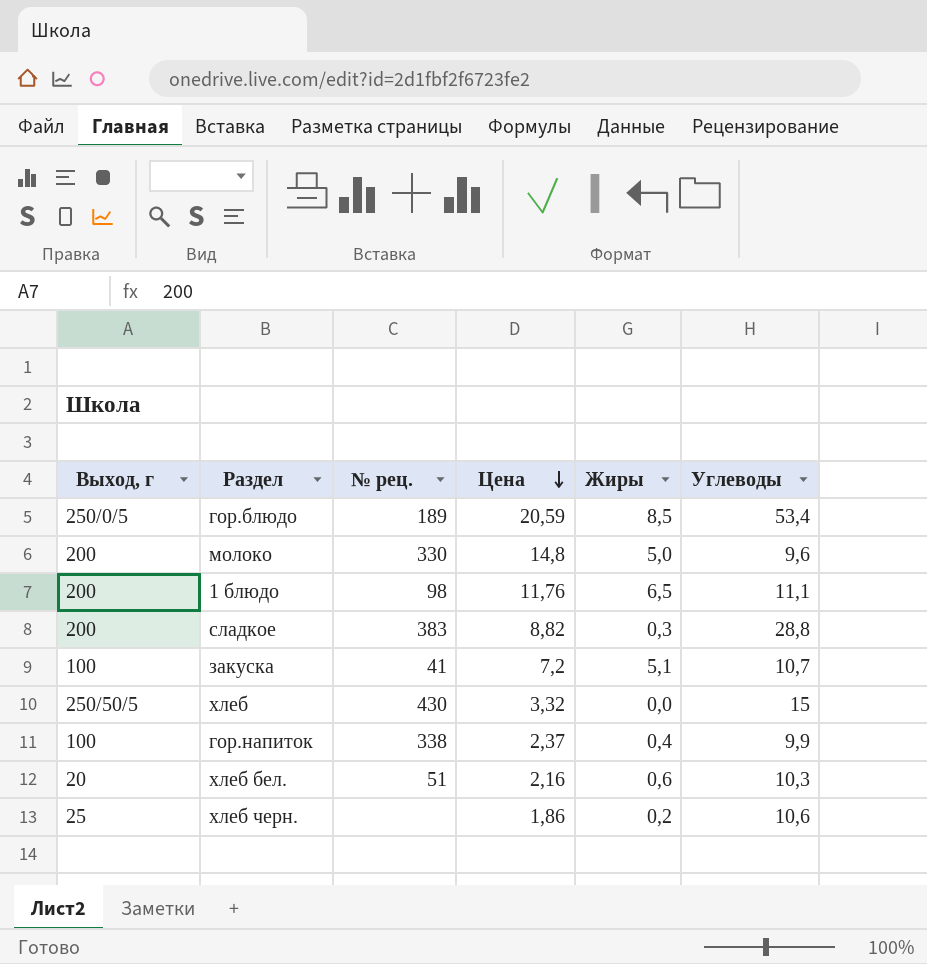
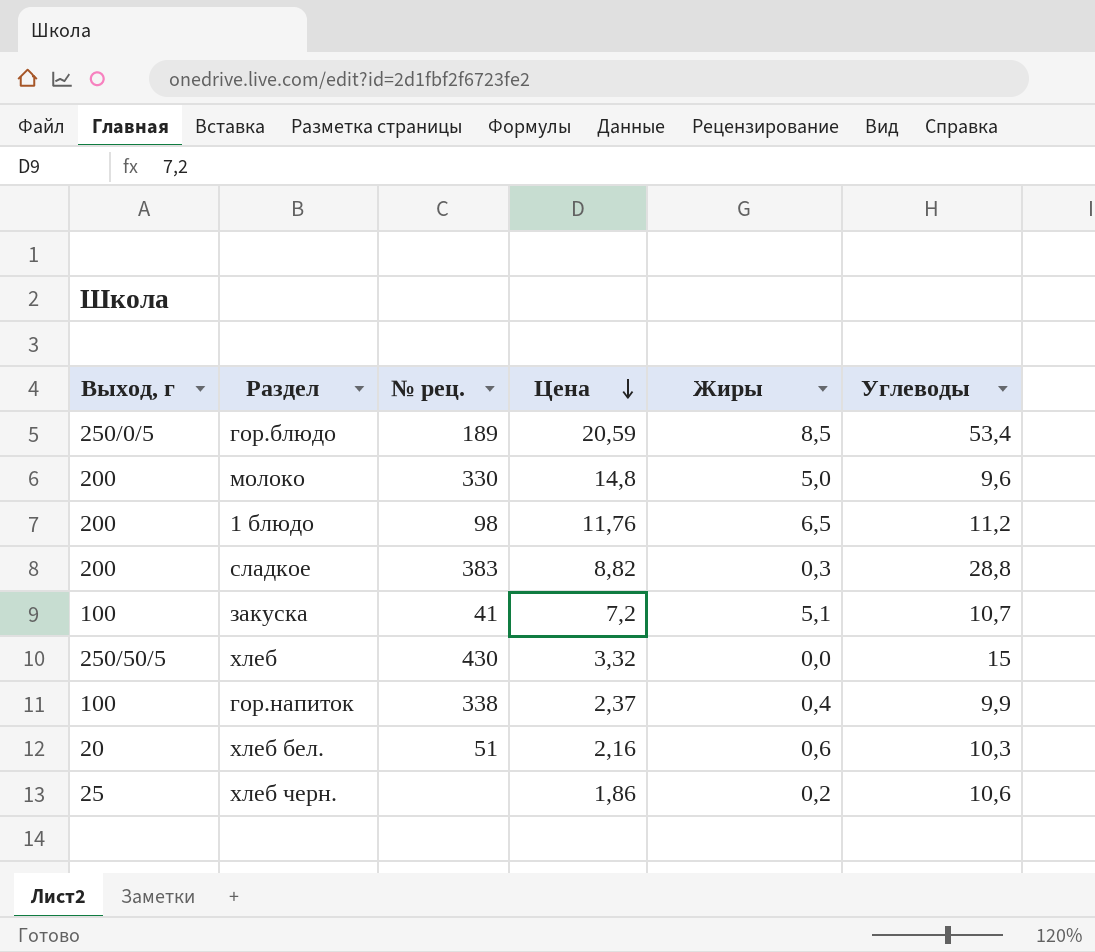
1 блюдо | Углеводы: 11,1 -> 11,2

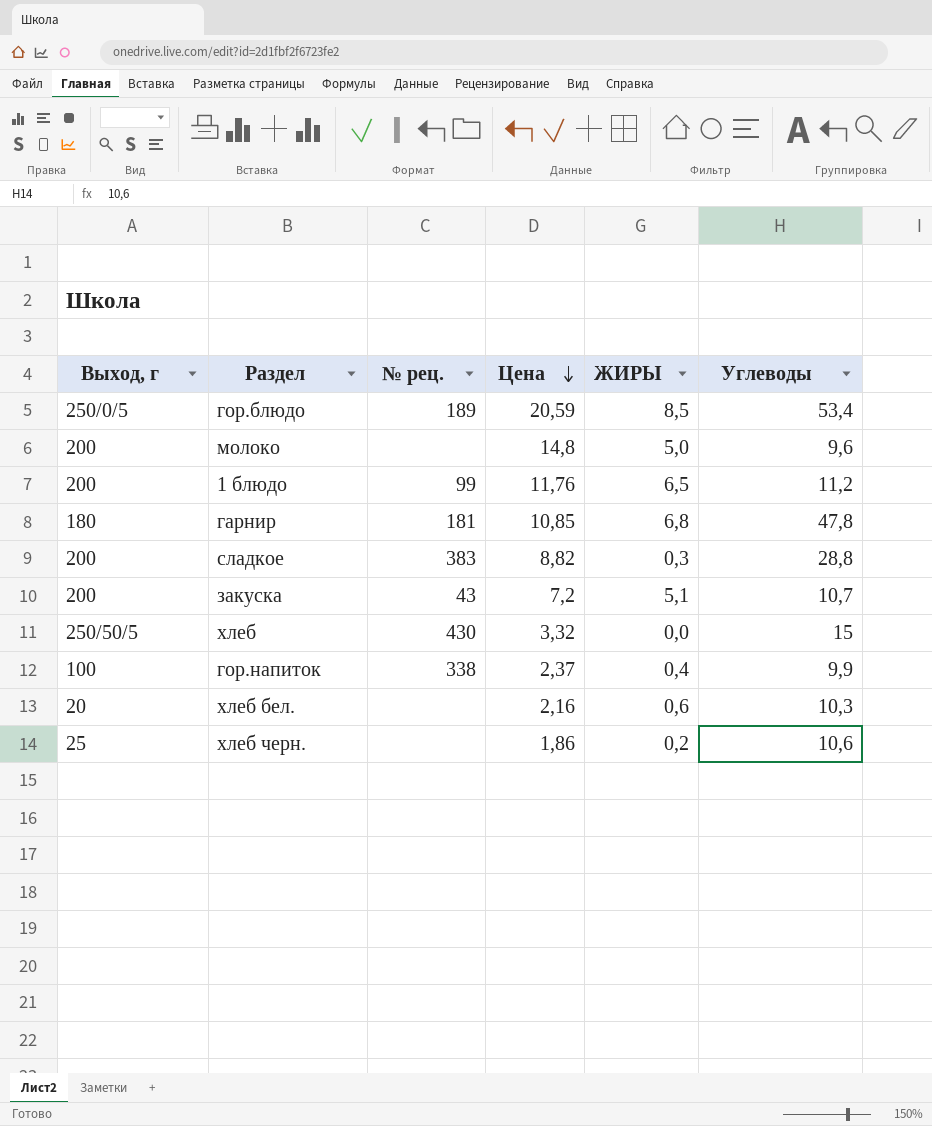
column name: Жиры -> ЖИРЫ
молоко | № рец.: 330 -> none
1 блюдо | № рец.: 98 -> 99
row гарнир: none -> 180 | 181 | 10,85 | 6,8 | 47,8
закуска | Выход, г: 100 -> 200
закуска | № рец.: 41 -> 43
хлеб бел. | № рец.: 51 -> none

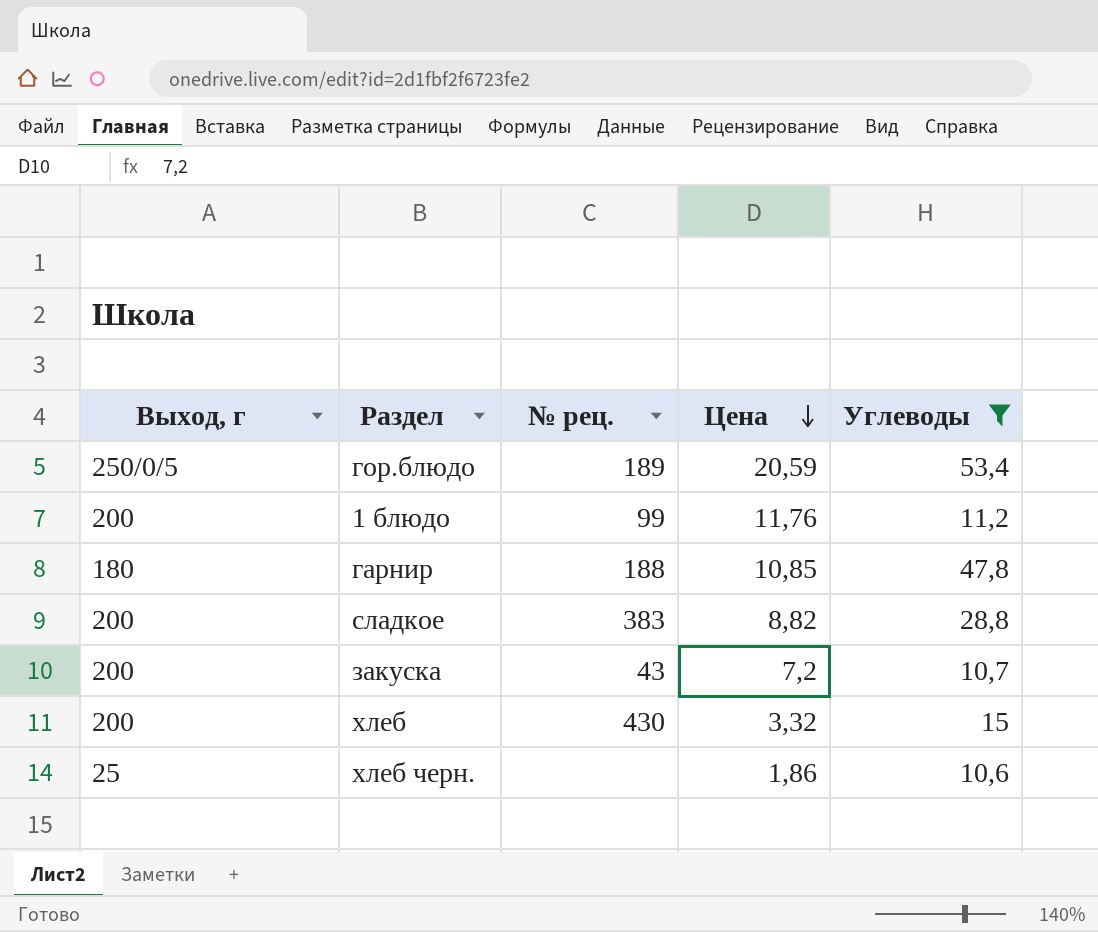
filter: none -> Углеводы >= 10,6
column ЖИРЫ | position: 5 -> none
гарнир | № рец.: 181 -> 188
хлеб | Выход, г: 250/50/5 -> 200

